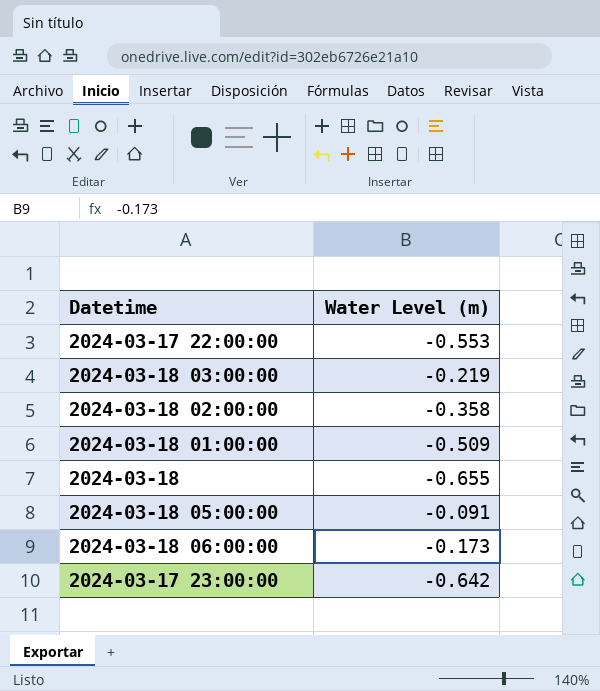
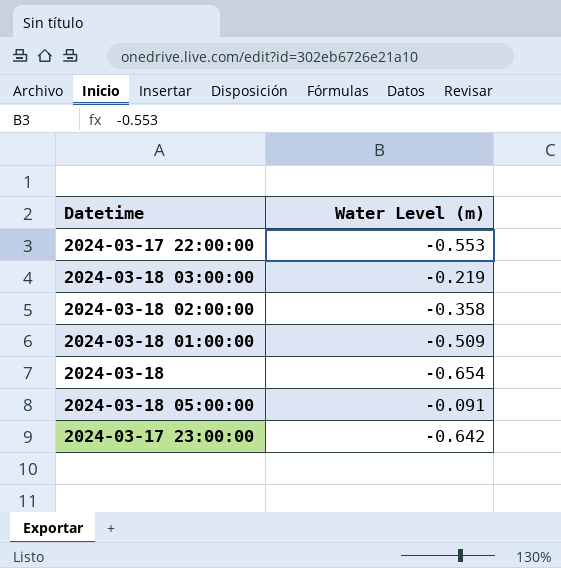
row 2024-03-18 06:00:00: -0.173 -> none
2024-03-18 | Water Level (m): -0.655 -> -0.654

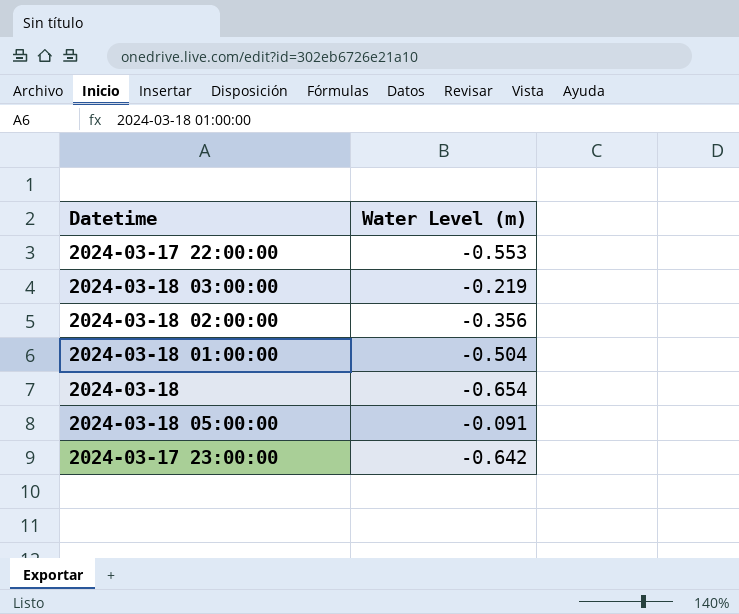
2024-03-18 02:00:00 | Water Level (m): -0.358 -> -0.356
2024-03-18 01:00:00 | Water Level (m): -0.509 -> -0.504

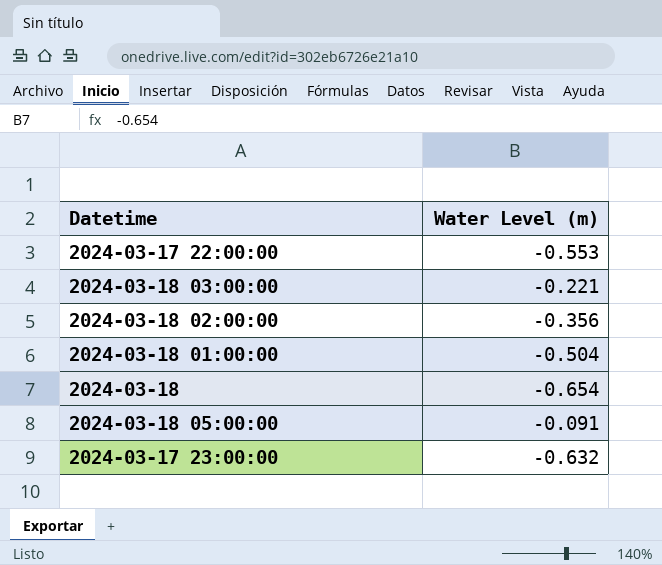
2024-03-18 03:00:00 | Water Level (m): -0.219 -> -0.221
2024-03-17 23:00:00 | Water Level (m): -0.642 -> -0.632

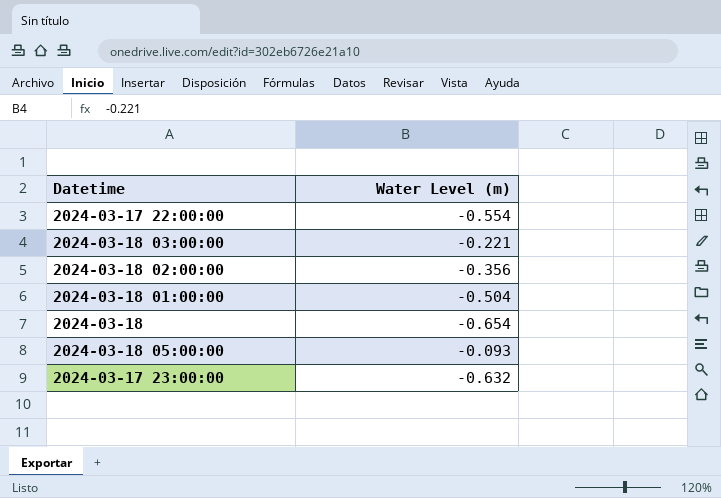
2024-03-17 22:00:00 | Water Level (m): -0.553 -> -0.554
2024-03-18 05:00:00 | Water Level (m): -0.091 -> -0.093

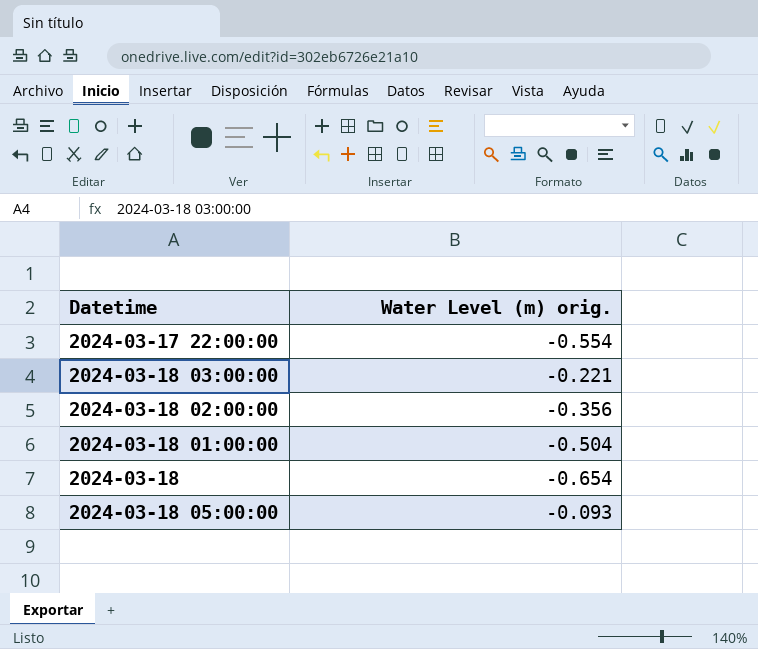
column name: Water Level (m) -> Water Level (m) orig.
row 2024-03-17 23:00:00: -0.632 -> none

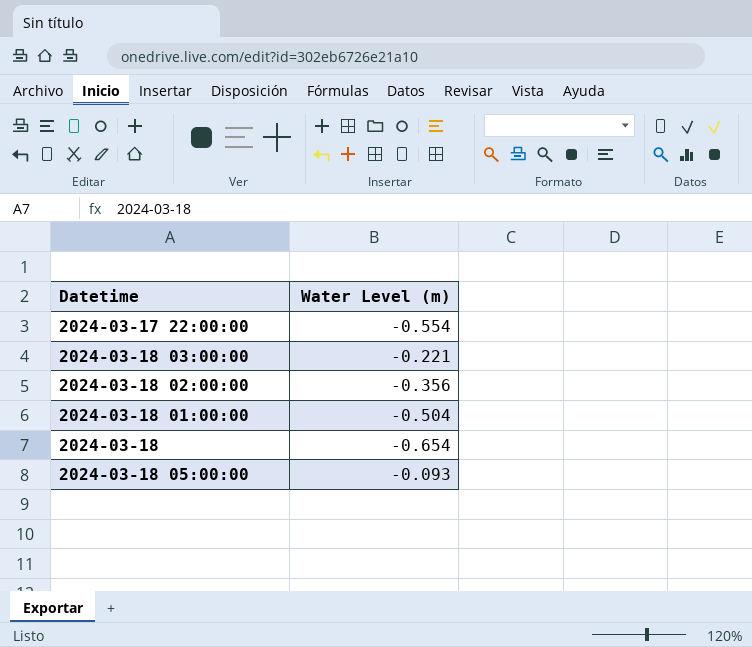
column name: Water Level (m) orig. -> Water Level (m)

